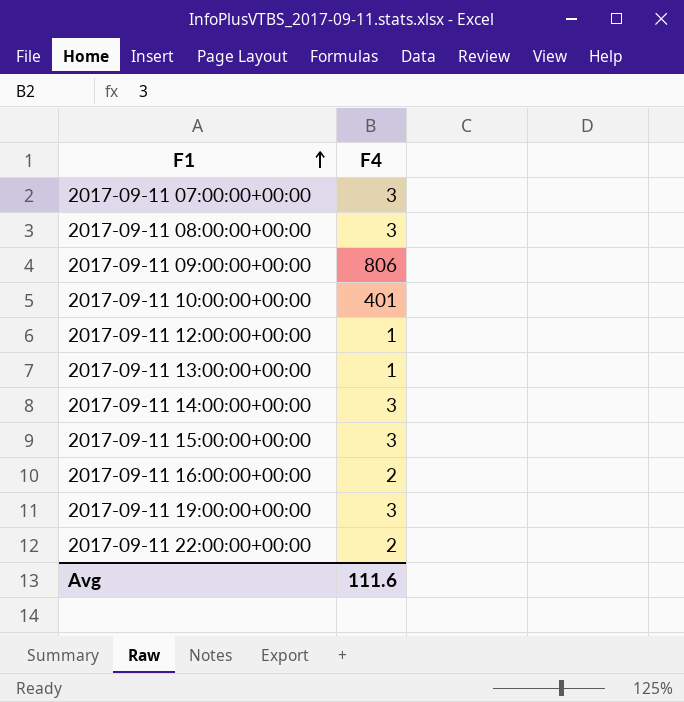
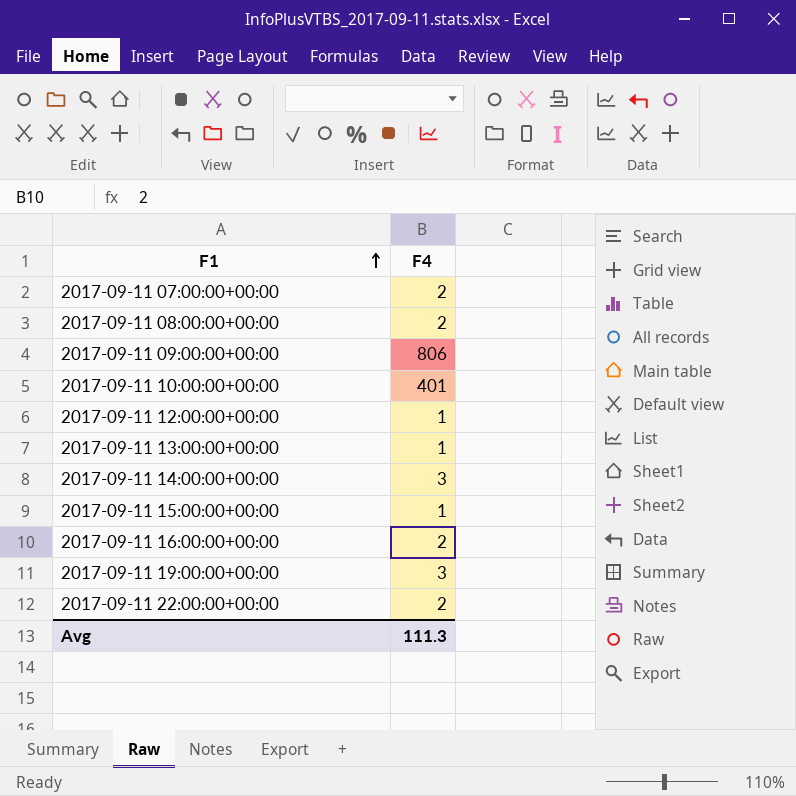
2017-09-11 07:00:00+00:00 | F4: 3 -> 2
2017-09-11 08:00:00+00:00 | F4: 3 -> 2
2017-09-11 15:00:00+00:00 | F4: 3 -> 1
Avg | F4: 111.6 -> 111.3

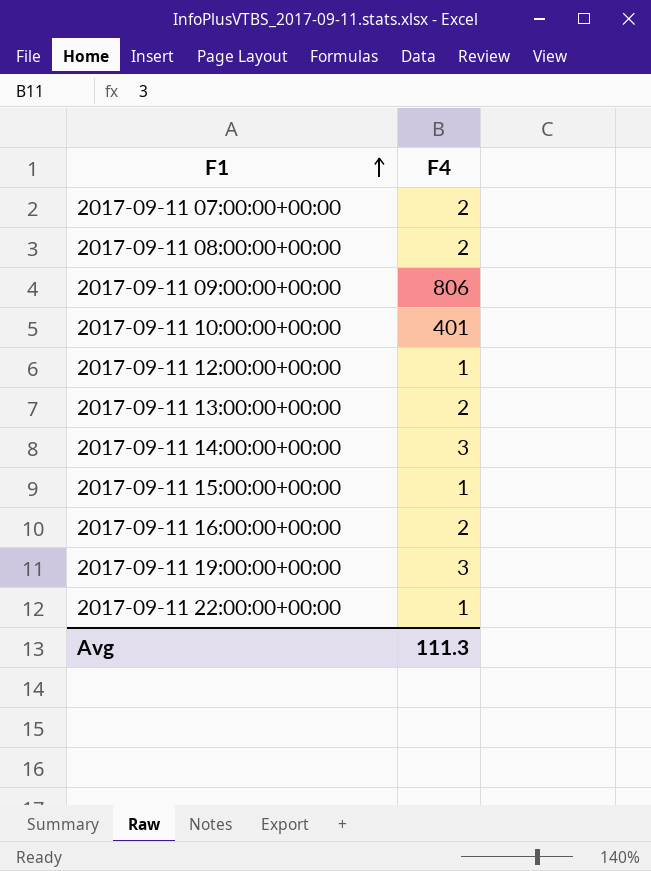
2017-09-11 13:00:00+00:00 | F4: 1 -> 2
2017-09-11 22:00:00+00:00 | F4: 2 -> 1

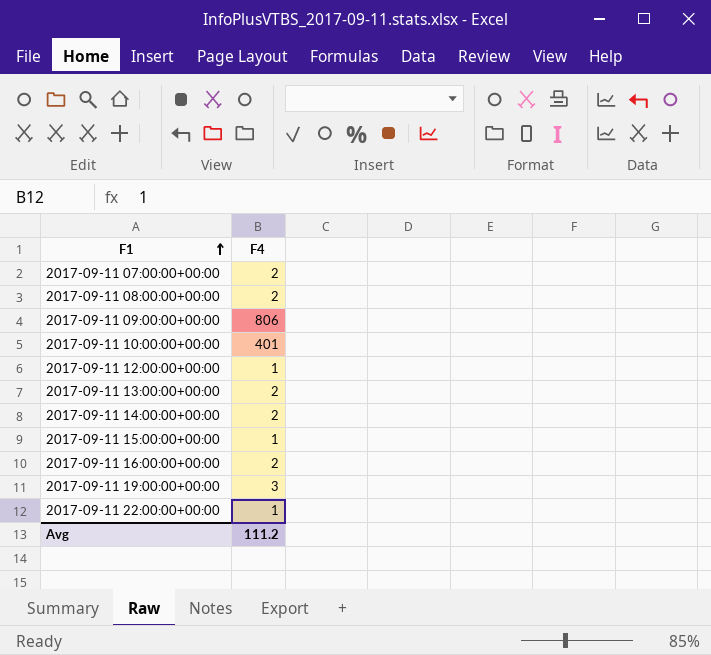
2017-09-11 14:00:00+00:00 | F4: 3 -> 2
Avg | F4: 111.3 -> 111.2

